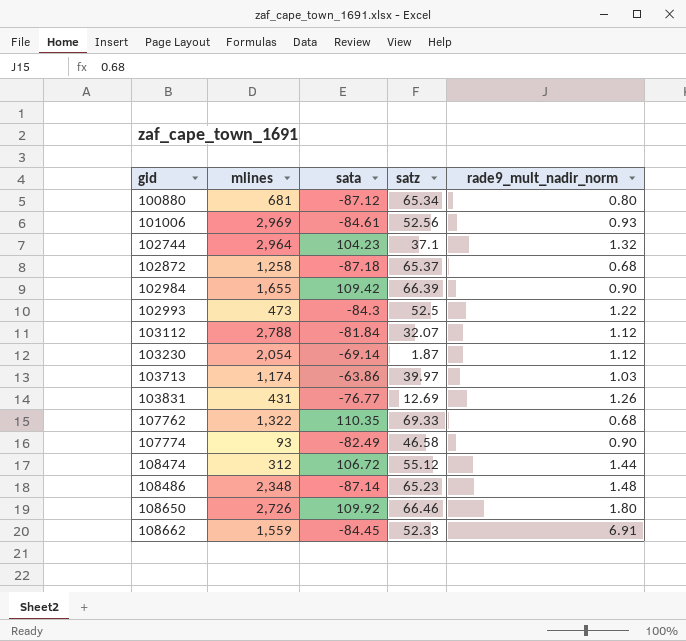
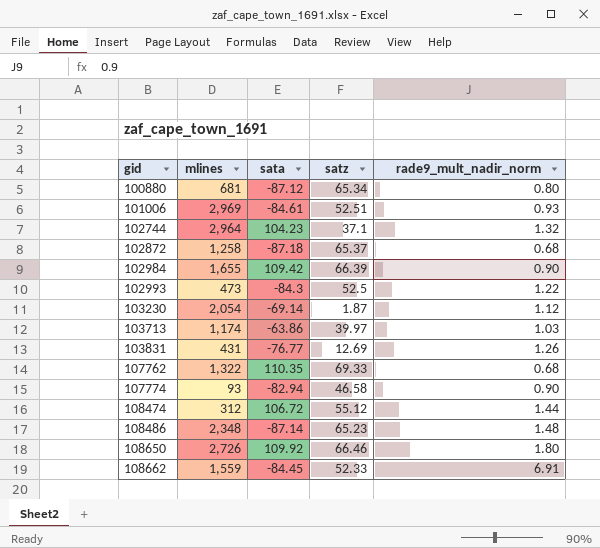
row 103112: 2,788 | -81.84 | 32.07 | 1.12 -> none
101006 | satz: 52.56 -> 52.51
107774 | sata: -82.49 -> -82.94

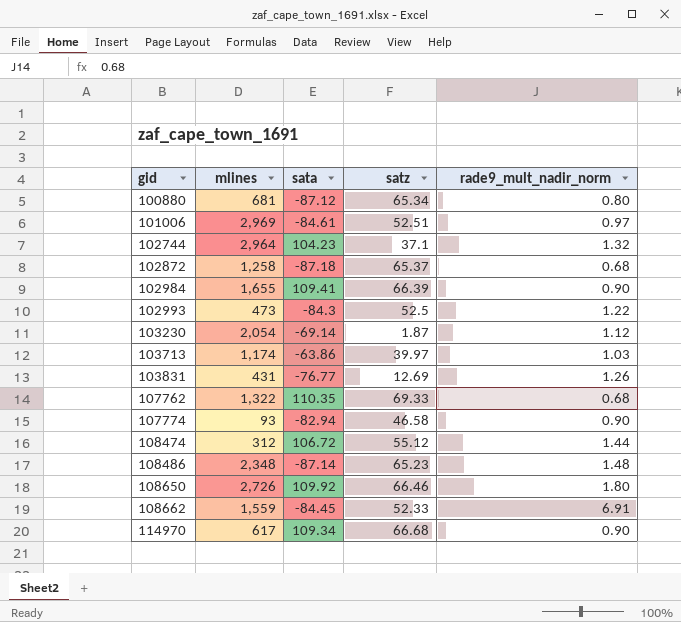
101006 | rade9_mult_nadir_norm: 0.93 -> 0.97
102984 | sata: 109.42 -> 109.41
row 114970: none -> 617 | 109.34 | 66.68 | 0.90

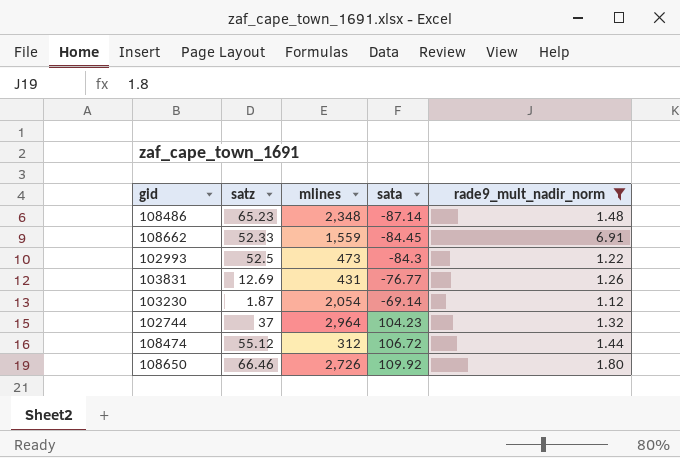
filter: none -> rade9_mult_nadir_norm >= 1.12
row order: gid ascending -> sata ascending
column satz | position: 4 -> 2
102744 | satz: 37.1 -> 37

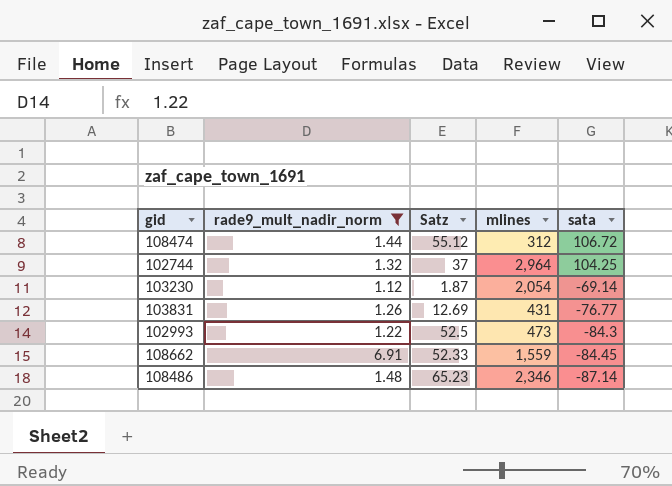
row order: sata ascending -> sata descending
column rade9_mult_nadir_norm | position: 5 -> 2
column name: satz -> Satz
row 108650: 66.46 | 2,726 | 109.92 | 1.80 -> none
102744 | sata: 104.23 -> 104.25
108486 | mlines: 2,348 -> 2,346

